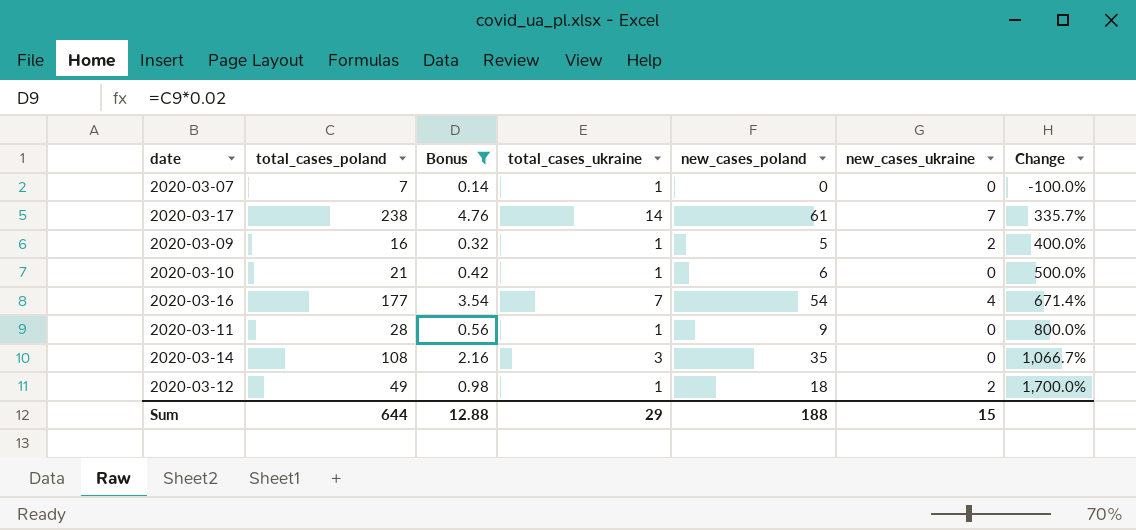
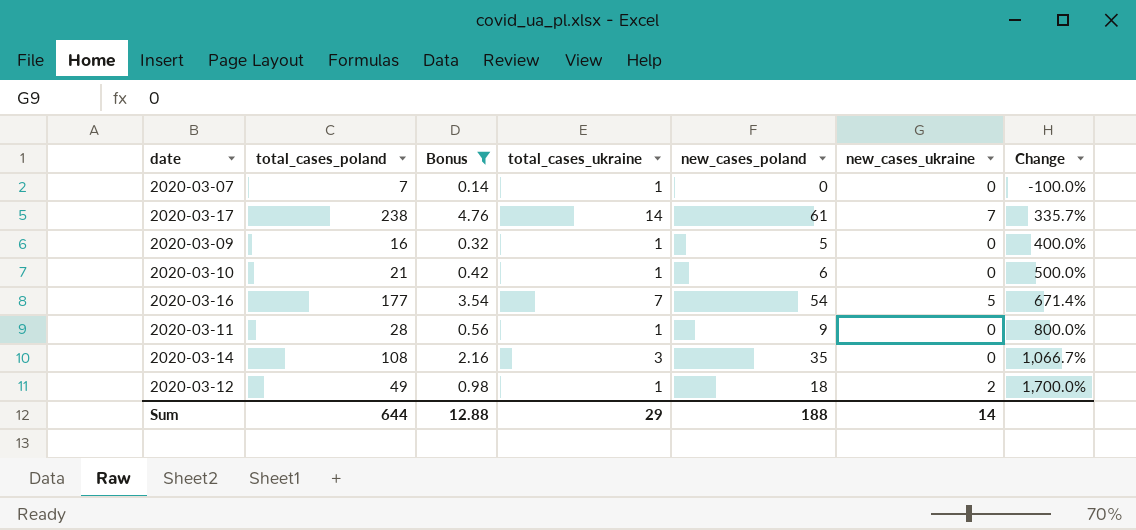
2020-03-09 | new_cases_ukraine: 2 -> 0
2020-03-16 | new_cases_ukraine: 4 -> 5
Sum | new_cases_ukraine: 15 -> 14

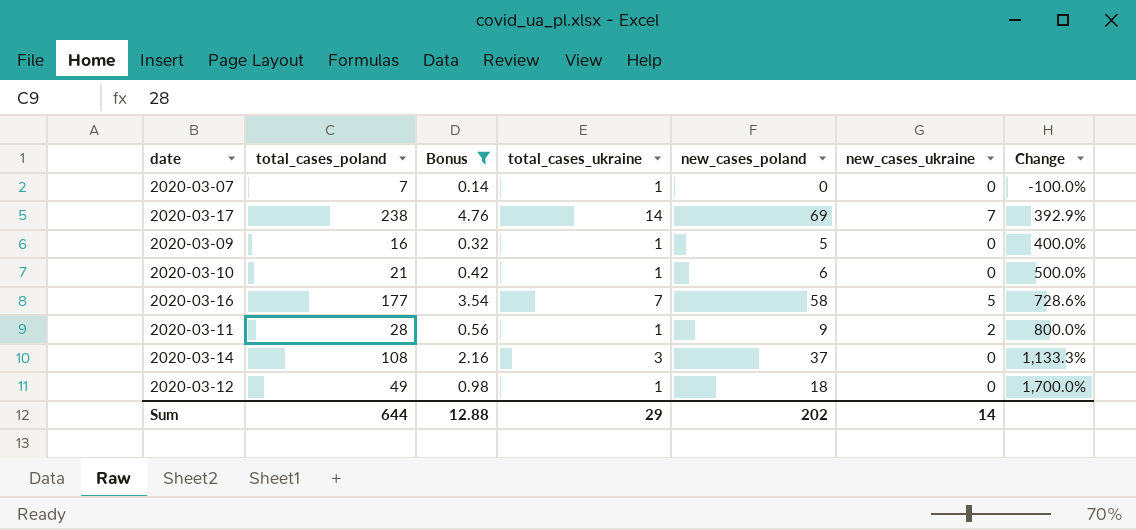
2020-03-17 | new_cases_poland: 61 -> 69
2020-03-17 | Change: 335.7% -> 392.9%
2020-03-16 | new_cases_poland: 54 -> 58
2020-03-16 | Change: 671.4% -> 728.6%
2020-03-11 | new_cases_ukraine: 0 -> 2
2020-03-14 | new_cases_poland: 35 -> 37
2020-03-14 | Change: 1,066.7% -> 1,133.3%
2020-03-12 | new_cases_ukraine: 2 -> 0
Sum | new_cases_poland: 188 -> 202

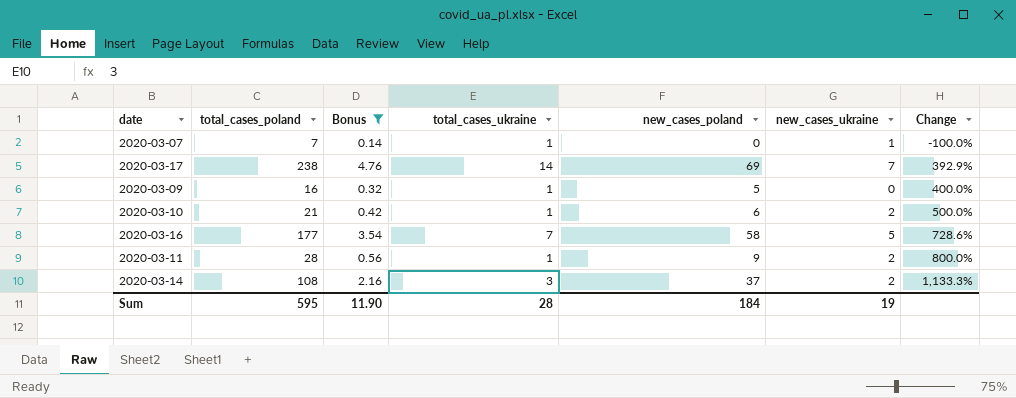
row 2020-03-12: 49 | 0.98 | 1 | 18 | 0 | 1,700.0% -> none
2020-03-07 | new_cases_ukraine: 0 -> 1
2020-03-10 | new_cases_ukraine: 0 -> 2
2020-03-14 | new_cases_ukraine: 0 -> 2
Sum | total_cases_poland: 644 -> 595
Sum | Bonus: 12.88 -> 11.90
Sum | total_cases_ukraine: 29 -> 28
Sum | new_cases_poland: 202 -> 184
Sum | new_cases_ukraine: 14 -> 19

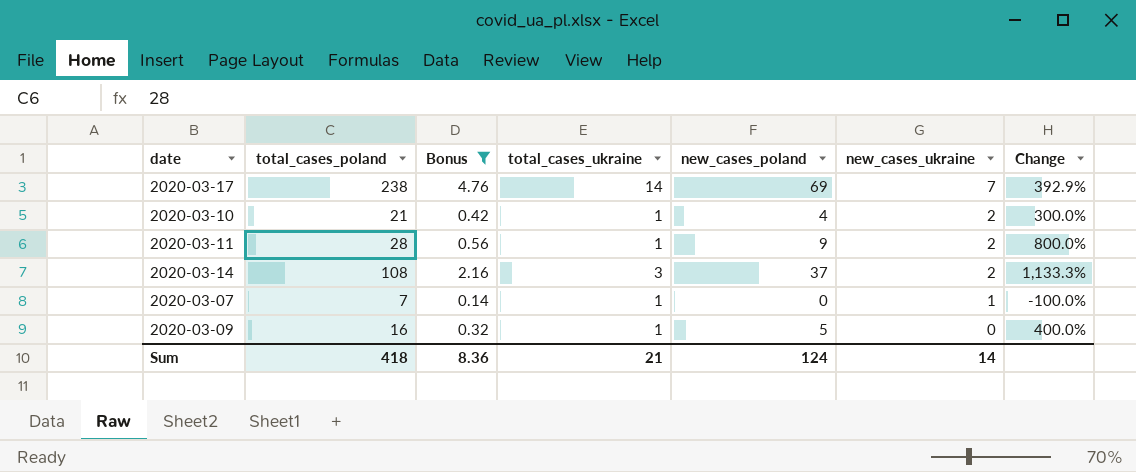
row order: Change ascending -> new_cases_ukraine descending
row 2020-03-16: 177 | 3.54 | 7 | 58 | 5 | 728.6% -> none
2020-03-10 | new_cases_poland: 6 -> 4
2020-03-10 | Change: 500.0% -> 300.0%
Sum | total_cases_poland: 595 -> 418
Sum | Bonus: 11.90 -> 8.36
Sum | total_cases_ukraine: 28 -> 21
Sum | new_cases_poland: 184 -> 124
Sum | new_cases_ukraine: 19 -> 14

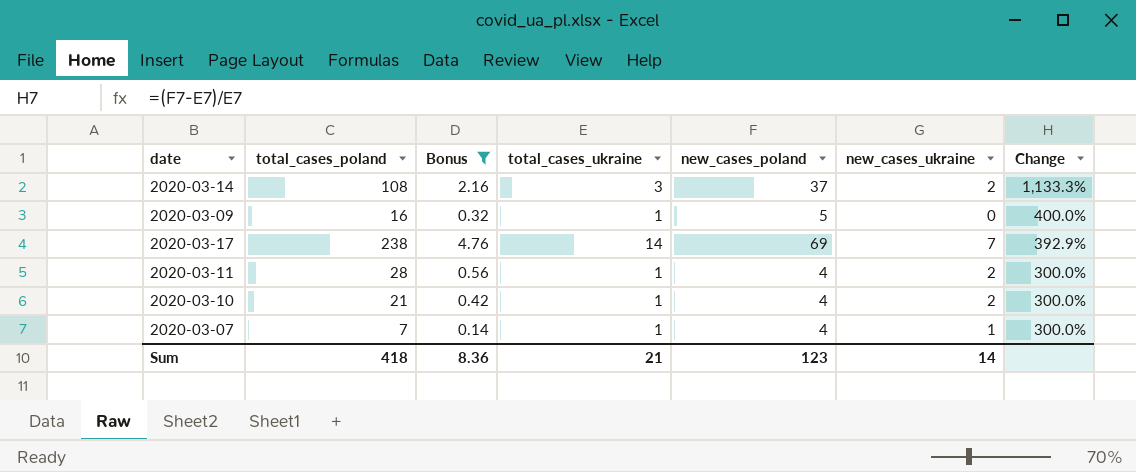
row order: new_cases_ukraine descending -> Change descending
2020-03-11 | new_cases_poland: 9 -> 4
2020-03-11 | Change: 800.0% -> 300.0%
2020-03-07 | new_cases_poland: 0 -> 4
2020-03-07 | Change: -100.0% -> 300.0%
Sum | new_cases_poland: 124 -> 123

